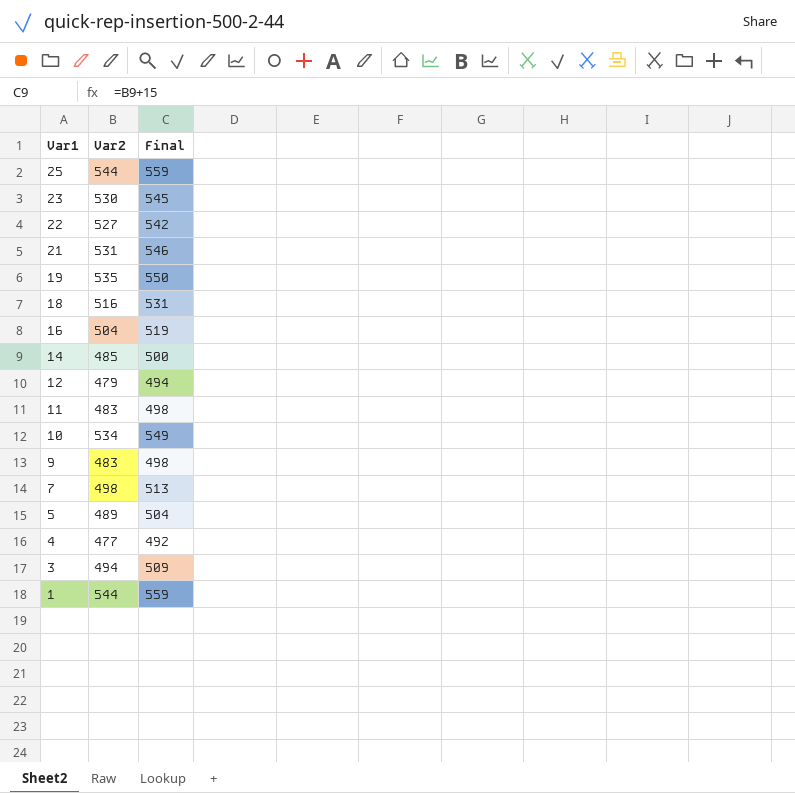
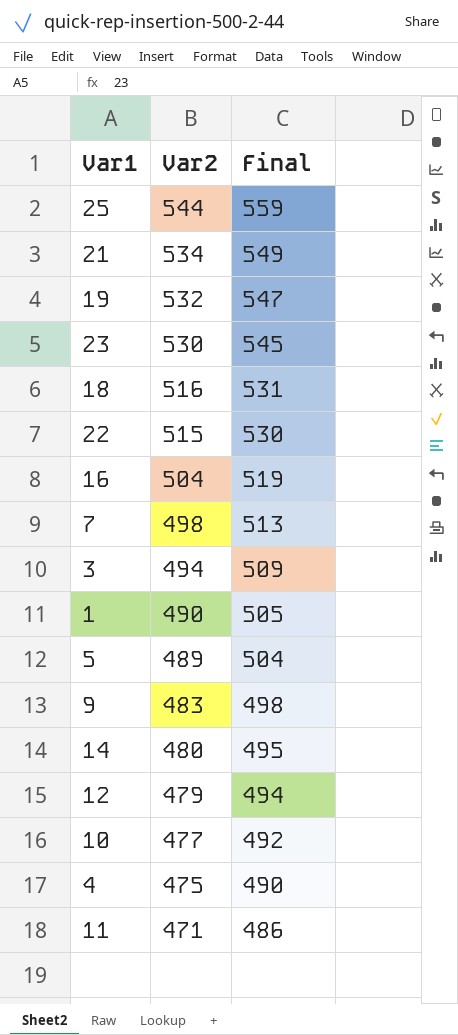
row order: Var1 descending -> Var2 descending
21 | Var2: 531 -> 534
21 | Final: 546 -> 549
19 | Var2: 535 -> 532
19 | Final: 550 -> 547
22 | Var2: 527 -> 515
22 | Final: 542 -> 530
1 | Var2: 544 -> 490
1 | Final: 559 -> 505
14 | Var2: 485 -> 480
14 | Final: 500 -> 495
10 | Var2: 534 -> 477
10 | Final: 549 -> 492
4 | Var2: 477 -> 475
4 | Final: 492 -> 490
11 | Var2: 483 -> 471
11 | Final: 498 -> 486

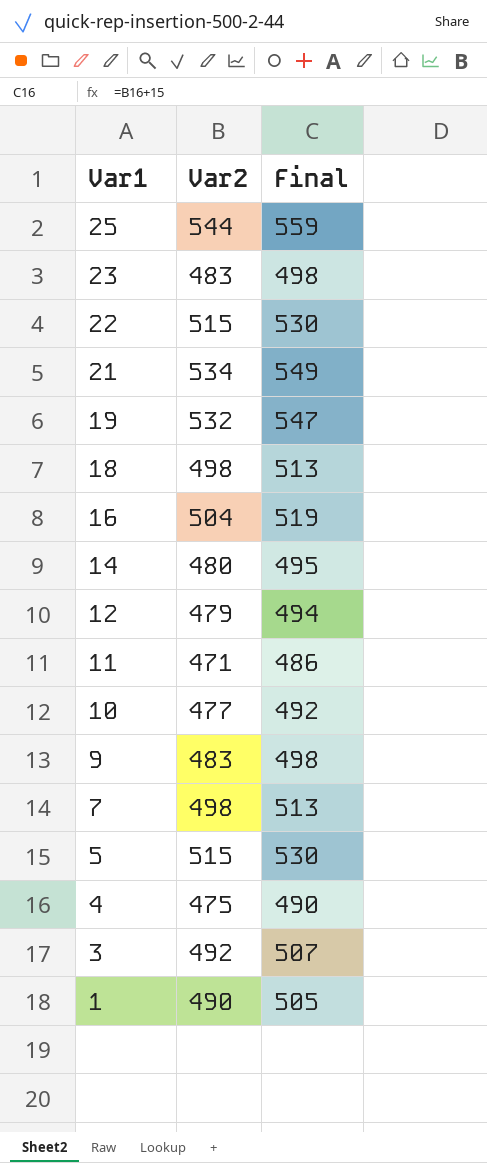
row order: Var2 descending -> Var1 descending
23 | Var2: 530 -> 483
23 | Final: 545 -> 498
18 | Var2: 516 -> 498
18 | Final: 531 -> 513
5 | Var2: 489 -> 515
5 | Final: 504 -> 530
3 | Var2: 494 -> 492
3 | Final: 509 -> 507

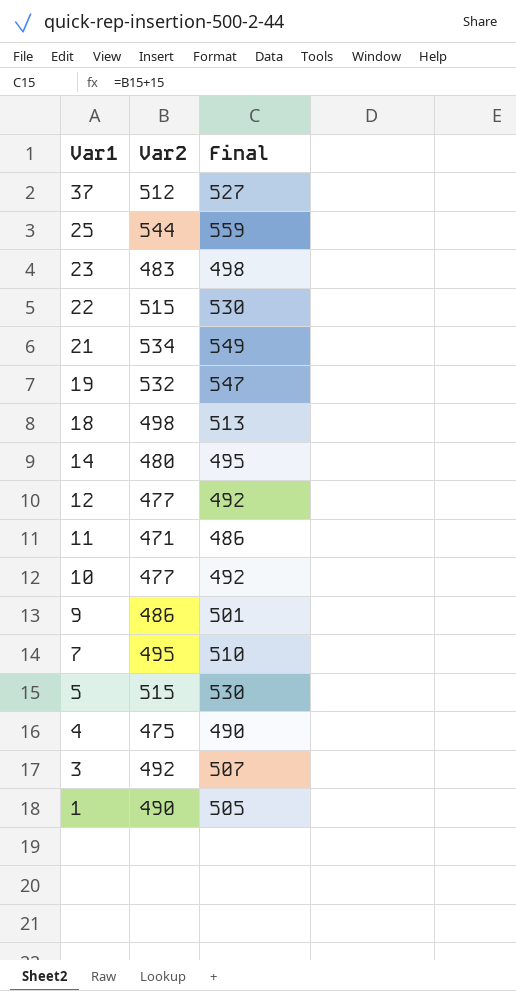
row 16: 504 | 519 -> none
row 37: none -> 512 | 527
12 | Var2: 479 -> 477
12 | Final: 494 -> 492
9 | Var2: 483 -> 486
9 | Final: 498 -> 501
7 | Var2: 498 -> 495
7 | Final: 513 -> 510

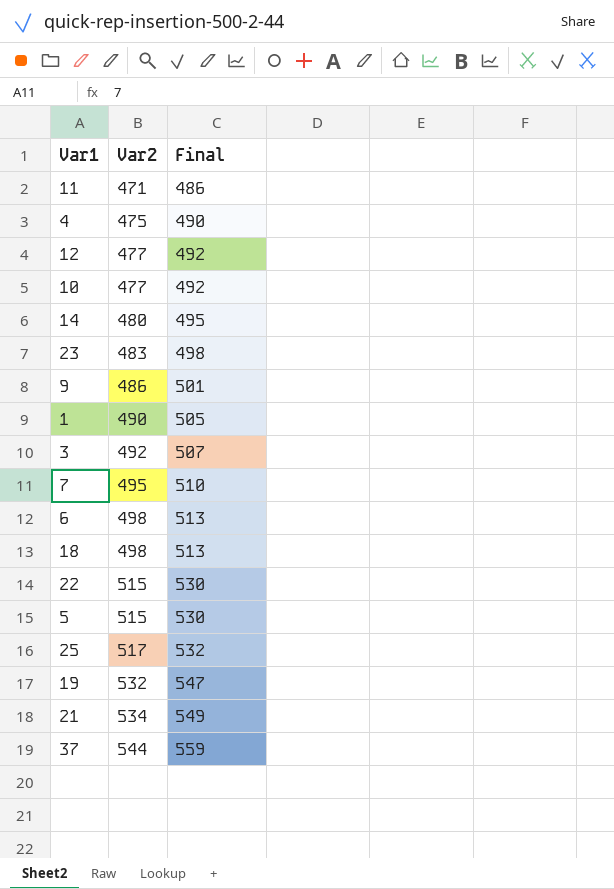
row order: Var1 descending -> Var2 ascending
row 6: none -> 498 | 513
25 | Var2: 544 -> 517
25 | Final: 559 -> 532
37 | Var2: 512 -> 544
37 | Final: 527 -> 559

